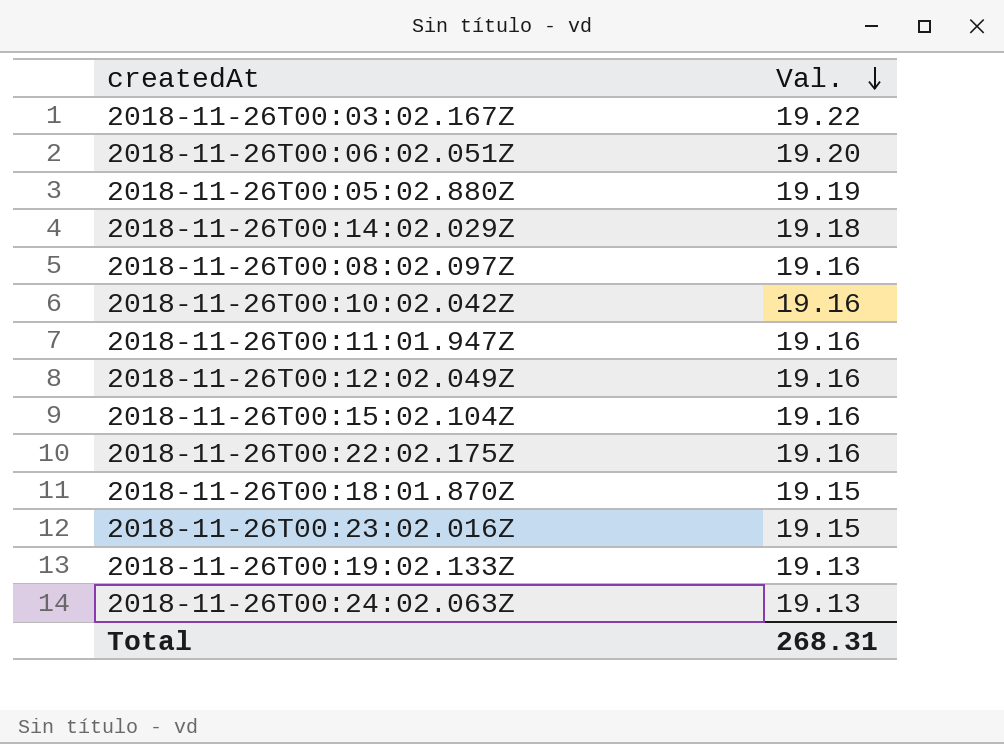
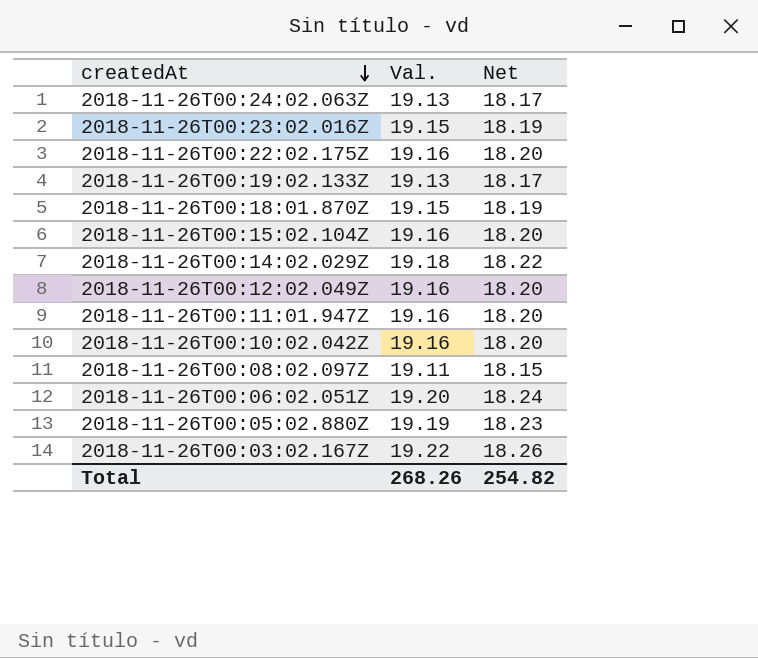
row order: Val. descending -> createdAt descending
column Net | formula: none -> [Val.] * 0.95
2018-11-26T00:08:02.097Z | Val.: 19.16 -> 19.11
Total | Val.: 268.31 -> 268.26

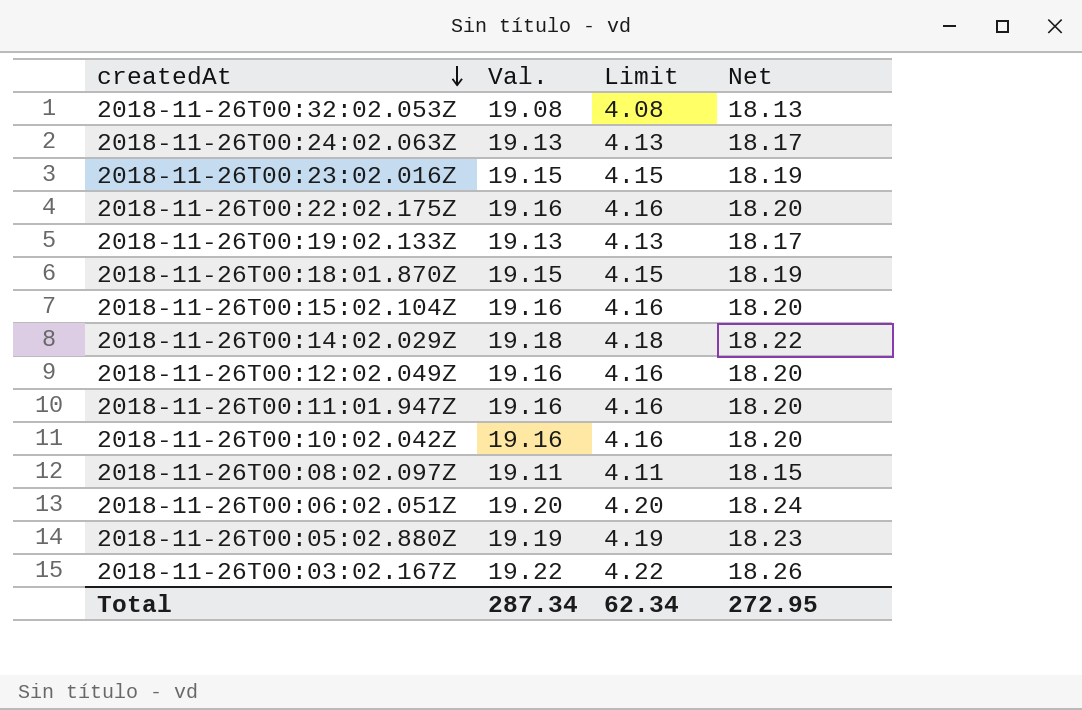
column Limit | formula: none -> [Val.] - 15
row 2018-11-26T00:32:02.053Z: none -> 19.08 | 4.08 | 18.13
Total | Val.: 268.26 -> 287.34
Total | Net: 254.82 -> 272.95

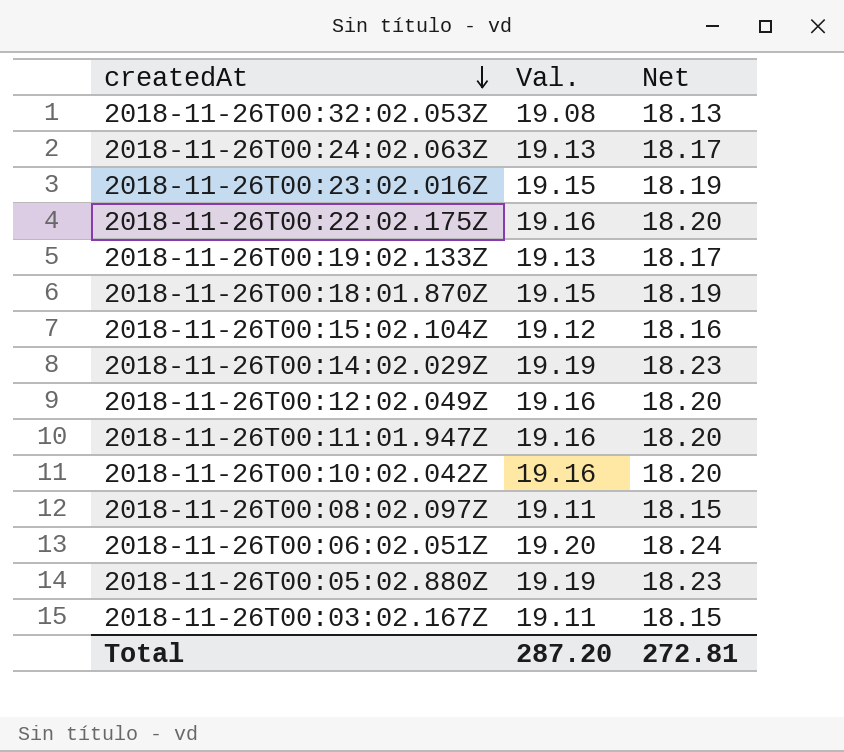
column Limit | formula: [Val.] - 15 -> none
2018-11-26T00:15:02.104Z | Val.: 19.16 -> 19.12
2018-11-26T00:15:02.104Z | Net: 18.20 -> 18.16
2018-11-26T00:14:02.029Z | Val.: 19.18 -> 19.19
2018-11-26T00:14:02.029Z | Net: 18.22 -> 18.23
2018-11-26T00:03:02.167Z | Val.: 19.22 -> 19.11
2018-11-26T00:03:02.167Z | Net: 18.26 -> 18.15
Total | Val.: 287.34 -> 287.20
Total | Net: 272.95 -> 272.81

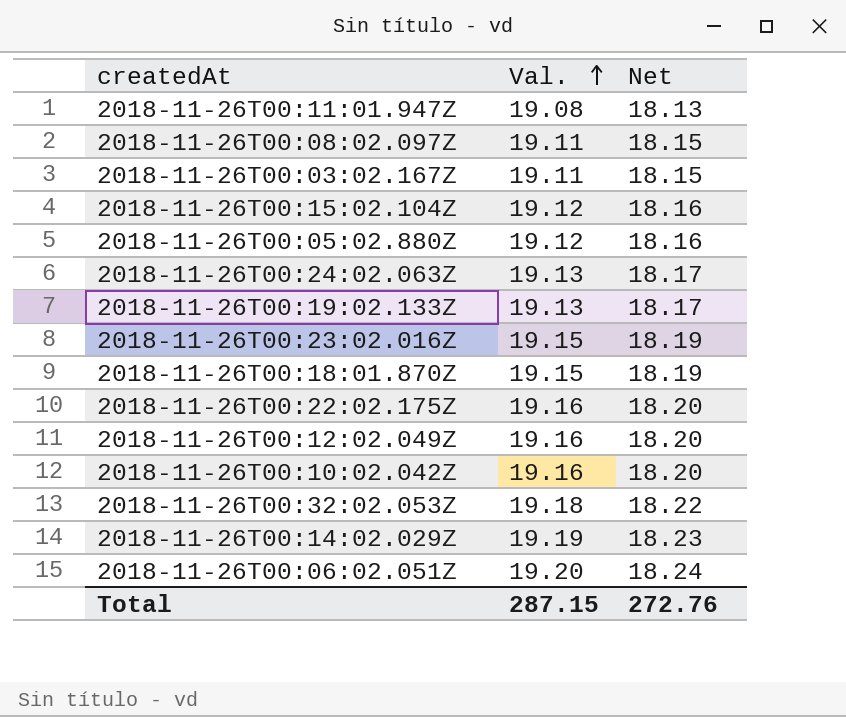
row order: createdAt descending -> Val. ascending
2018-11-26T00:11:01.947Z | Val.: 19.16 -> 19.08
2018-11-26T00:11:01.947Z | Net: 18.20 -> 18.13
2018-11-26T00:05:02.880Z | Val.: 19.19 -> 19.12
2018-11-26T00:05:02.880Z | Net: 18.23 -> 18.16
2018-11-26T00:32:02.053Z | Val.: 19.08 -> 19.18
2018-11-26T00:32:02.053Z | Net: 18.13 -> 18.22
Total | Val.: 287.20 -> 287.15
Total | Net: 272.81 -> 272.76

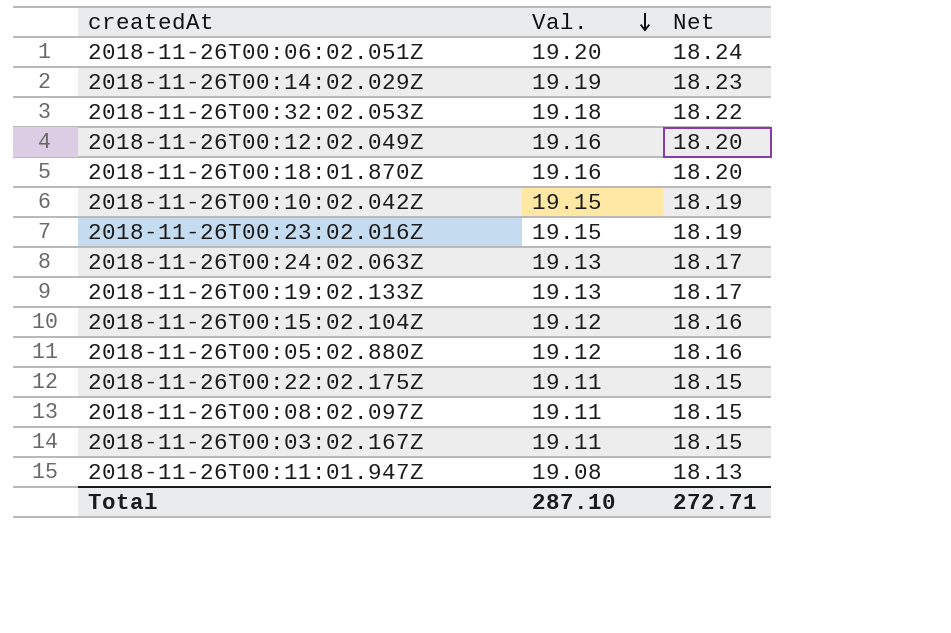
row order: Val. ascending -> Val. descending
2018-11-26T00:18:01.870Z | Val.: 19.15 -> 19.16
2018-11-26T00:18:01.870Z | Net: 18.19 -> 18.20
2018-11-26T00:10:02.042Z | Val.: 19.16 -> 19.15
2018-11-26T00:10:02.042Z | Net: 18.20 -> 18.19
2018-11-26T00:22:02.175Z | Val.: 19.16 -> 19.11
2018-11-26T00:22:02.175Z | Net: 18.20 -> 18.15
Total | Val.: 287.15 -> 287.10
Total | Net: 272.76 -> 272.71

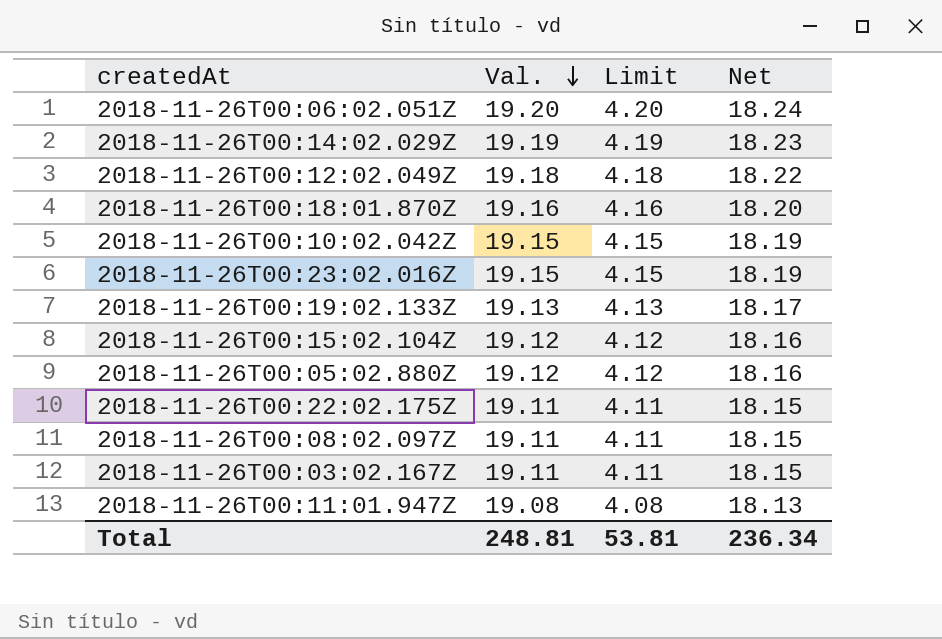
column Limit | formula: none -> [Val.] - 15
row 2018-11-26T00:32:02.053Z: 19.18 | 18.22 -> none
row 2018-11-26T00:24:02.063Z: 19.13 | 18.17 -> none
2018-11-26T00:12:02.049Z | Val.: 19.16 -> 19.18
2018-11-26T00:12:02.049Z | Net: 18.20 -> 18.22
Total | Val.: 287.10 -> 248.81
Total | Net: 272.71 -> 236.34

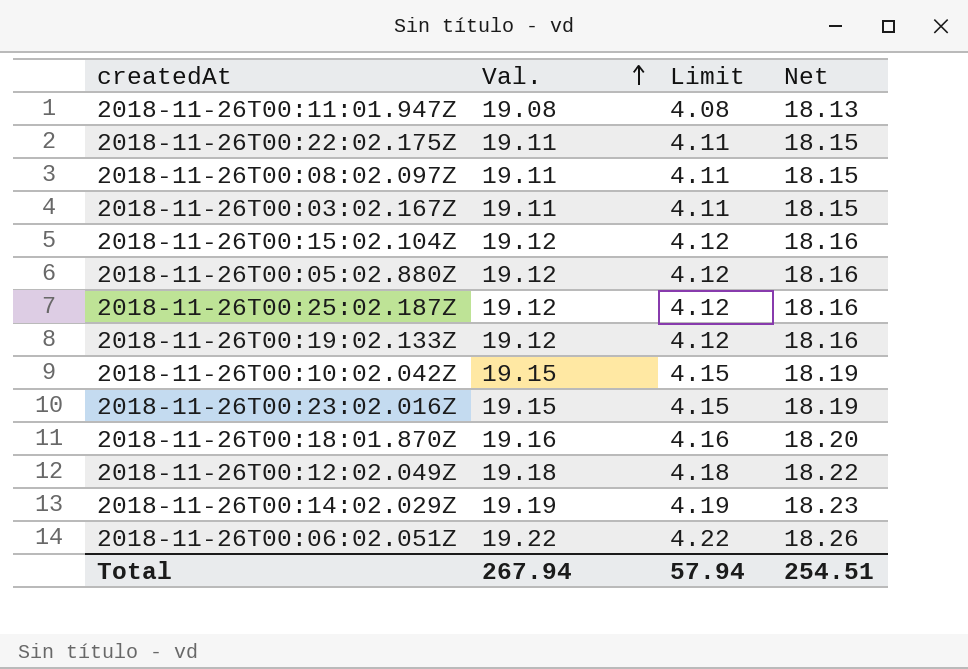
row order: Val. descending -> Val. ascending
row 2018-11-26T00:25:02.187Z: none -> 19.12 | 4.12 | 18.16
2018-11-26T00:19:02.133Z | Val.: 19.13 -> 19.12
2018-11-26T00:19:02.133Z | Limit: 4.13 -> 4.12
2018-11-26T00:19:02.133Z | Net: 18.17 -> 18.16
2018-11-26T00:06:02.051Z | Val.: 19.20 -> 19.22
2018-11-26T00:06:02.051Z | Limit: 4.20 -> 4.22
2018-11-26T00:06:02.051Z | Net: 18.24 -> 18.26
Total | Val.: 248.81 -> 267.94
Total | Limit: 53.81 -> 57.94
Total | Net: 236.34 -> 254.51

